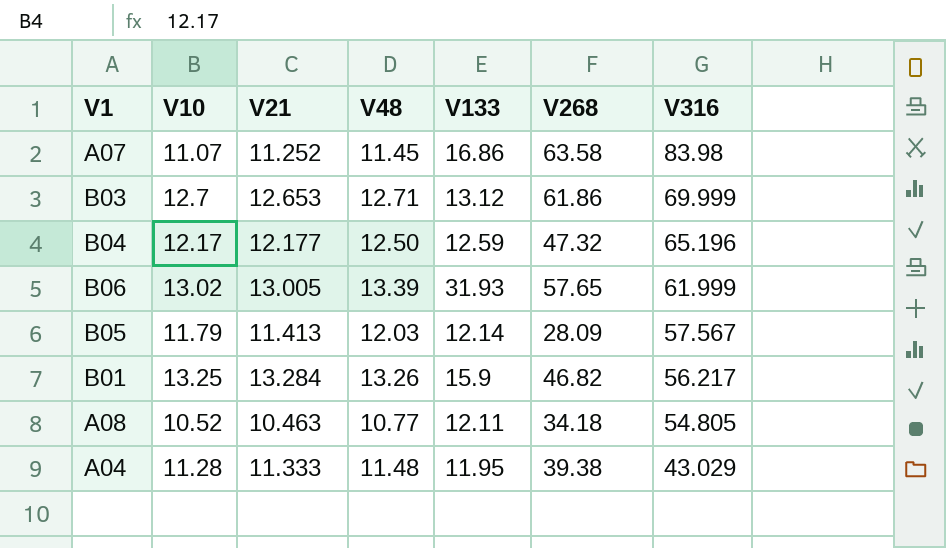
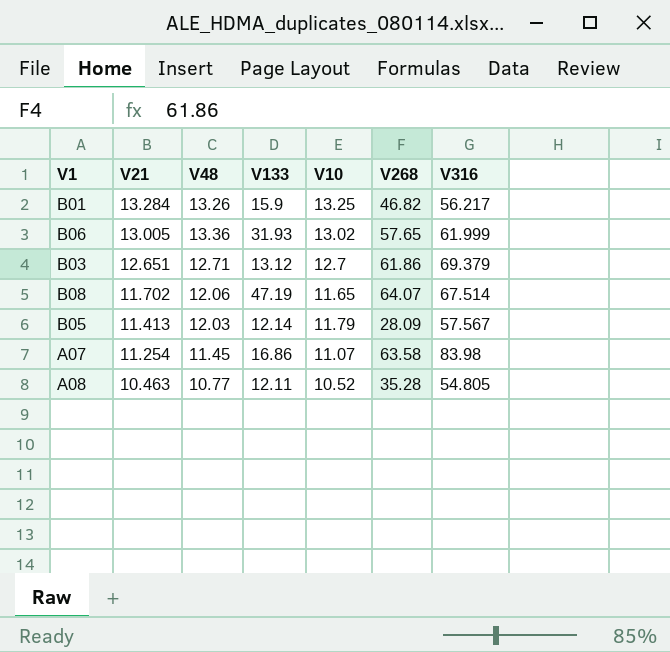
row order: V316 descending -> V21 descending
column V10 | position: 2 -> 5
row B04: 12.17 | 12.177 | 12.50 | 12.59 | 47.32 | 65.196 -> none
row A04: 11.28 | 11.333 | 11.48 | 11.95 | 39.38 | 43.029 -> none
B06 | V48: 13.39 -> 13.36
B03 | V21: 12.653 -> 12.651
B03 | V316: 69.999 -> 69.379
row B08: none -> 11.702 | 12.06 | 47.19 | 11.65 | 64.07 | 67.514
A07 | V21: 11.252 -> 11.254
A08 | V268: 34.18 -> 35.28

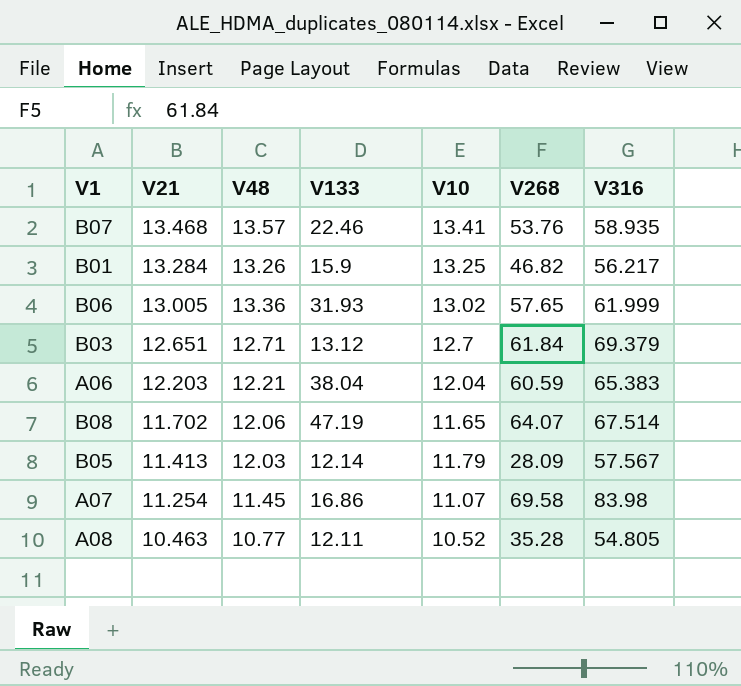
row B07: none -> 13.468 | 13.57 | 22.46 | 13.41 | 53.76 | 58.935
B03 | V268: 61.86 -> 61.84
row A06: none -> 12.203 | 12.21 | 38.04 | 12.04 | 60.59 | 65.383
A07 | V268: 63.58 -> 69.58

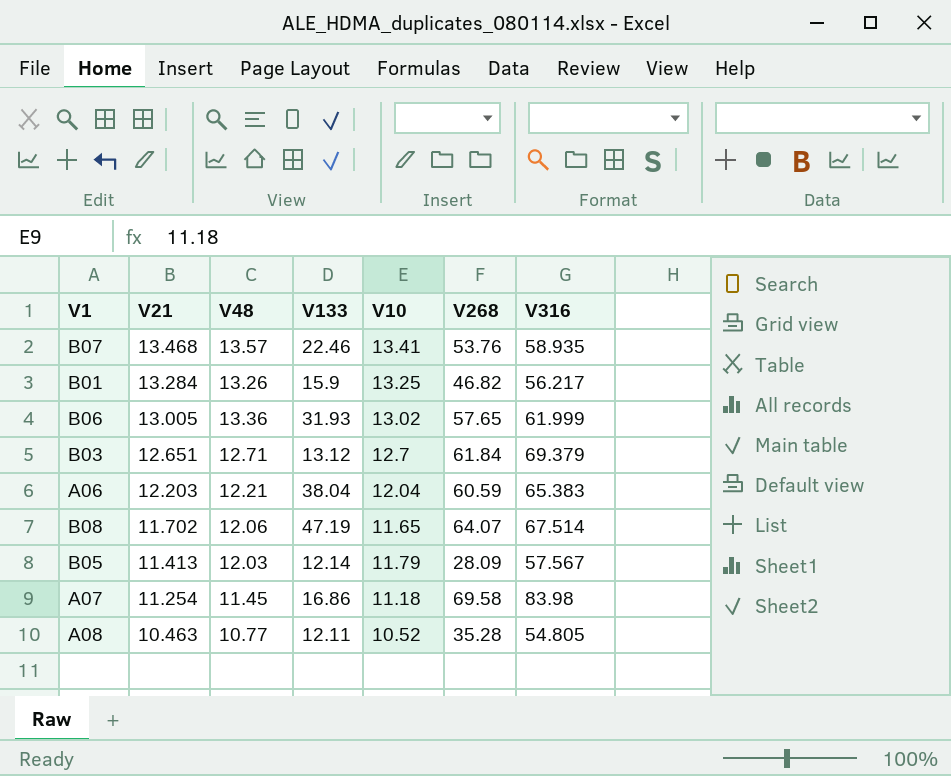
A07 | V10: 11.07 -> 11.18

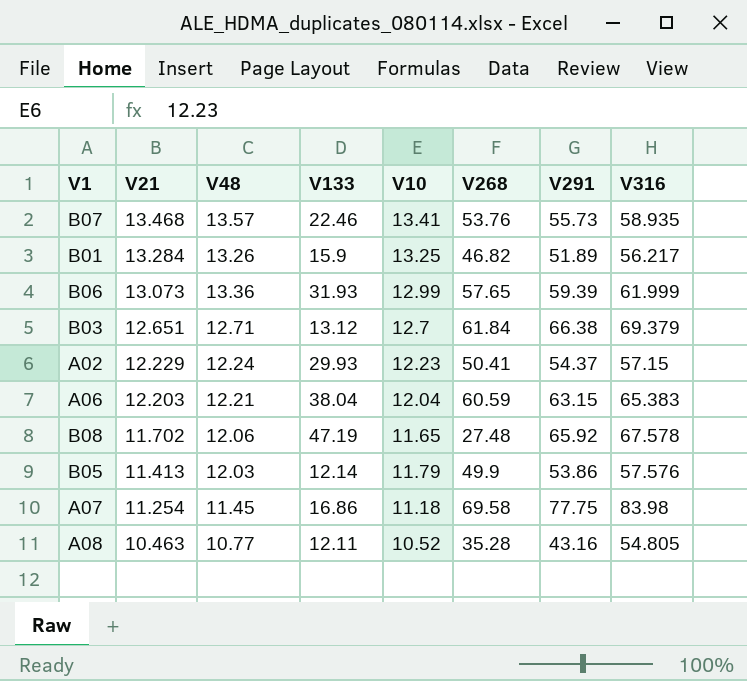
column V291 | position: none -> 7
B06 | V21: 13.005 -> 13.073
B06 | V10: 13.02 -> 12.99
row A02: none -> 12.229 | 12.24 | 29.93 | 12.23 | 50.41 | 54.37 | 57.15
B08 | V268: 64.07 -> 27.48
B08 | V316: 67.514 -> 67.578
B05 | V268: 28.09 -> 49.9
B05 | V316: 57.567 -> 57.576

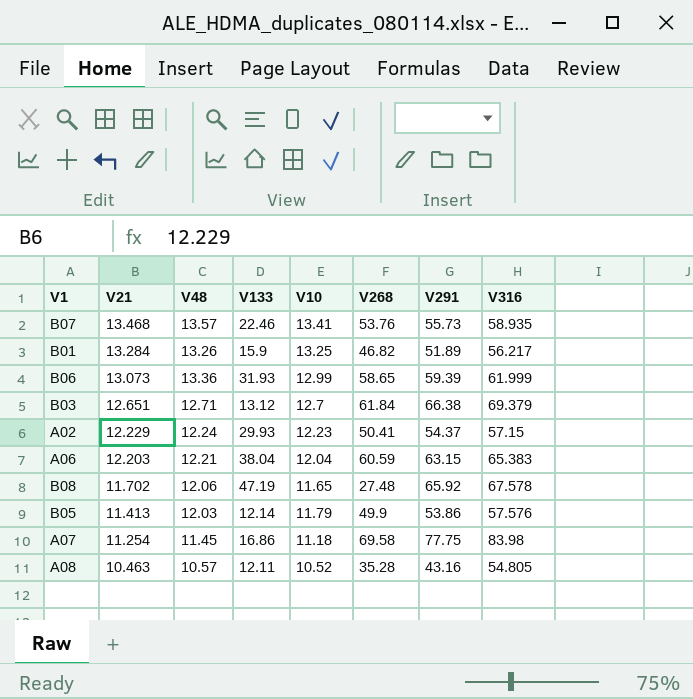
B06 | V268: 57.65 -> 58.65
A08 | V48: 10.77 -> 10.57

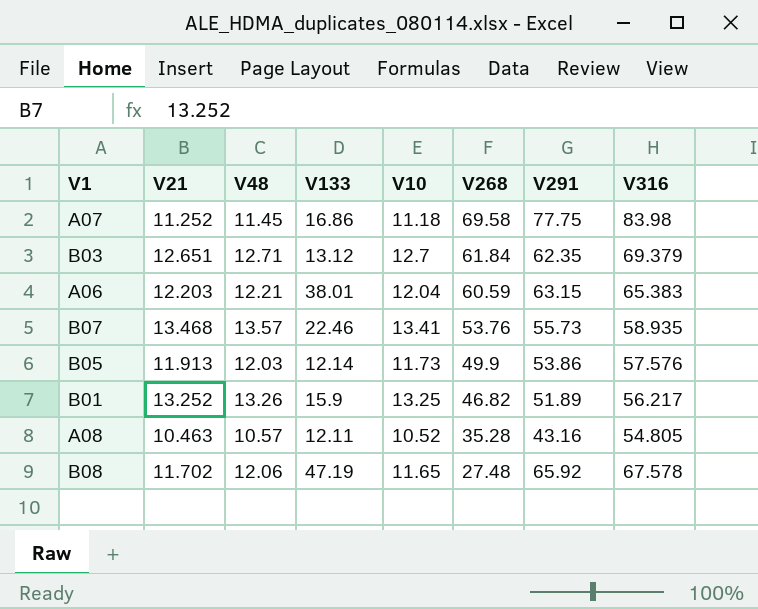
row order: V21 descending -> V268 descending
row B06: 13.073 | 13.36 | 31.93 | 12.99 | 58.65 | 59.39 | 61.999 -> none
row A02: 12.229 | 12.24 | 29.93 | 12.23 | 50.41 | 54.37 | 57.15 -> none
A07 | V21: 11.254 -> 11.252
B03 | V291: 66.38 -> 62.35
A06 | V133: 38.04 -> 38.01
B05 | V21: 11.413 -> 11.913
B05 | V10: 11.79 -> 11.73
B01 | V21: 13.284 -> 13.252

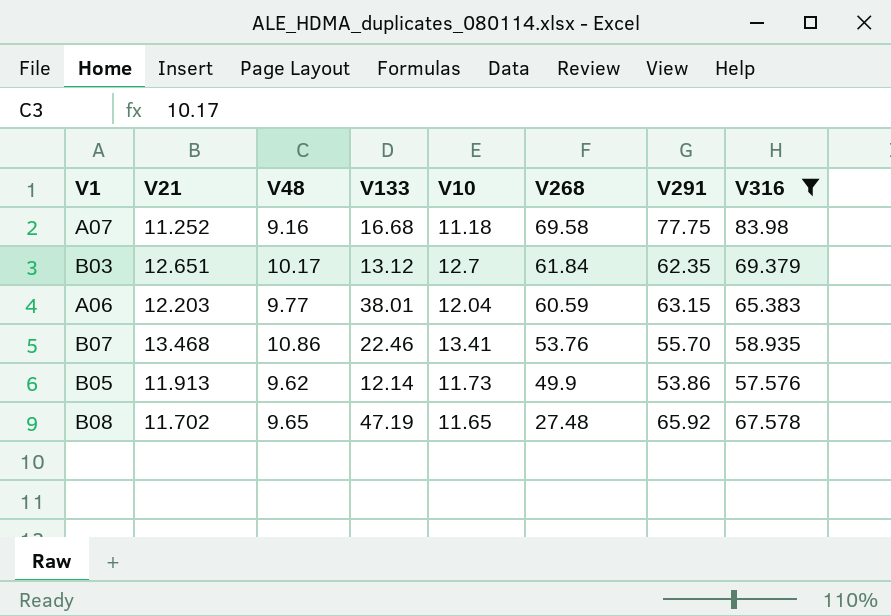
filter: none -> V316 >= 57.576
A07 | V48: 11.45 -> 9.16
A07 | V133: 16.86 -> 16.68
B03 | V48: 12.71 -> 10.17
A06 | V48: 12.21 -> 9.77
B07 | V48: 13.57 -> 10.86
B07 | V291: 55.73 -> 55.70
B05 | V48: 12.03 -> 9.62
B08 | V48: 12.06 -> 9.65

